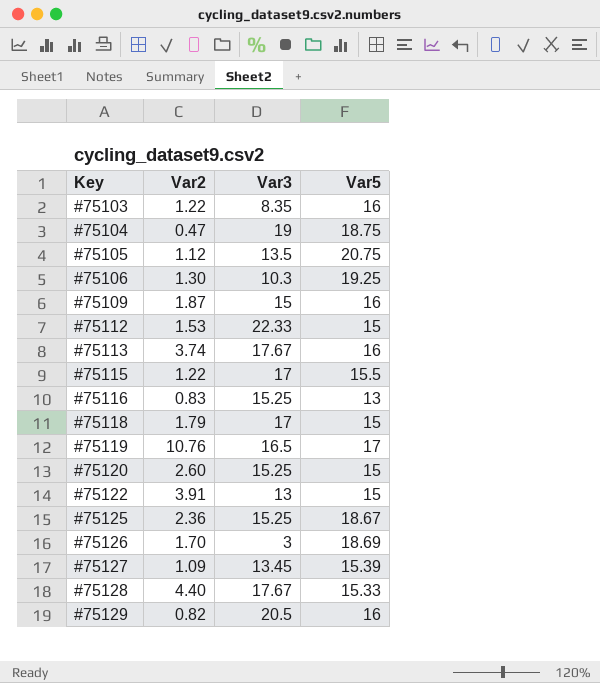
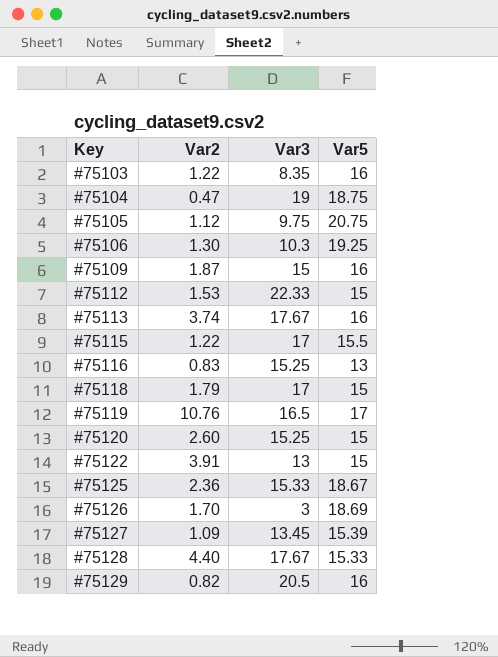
#75105 | Var3: 13.5 -> 9.75
#75125 | Var3: 15.25 -> 15.33

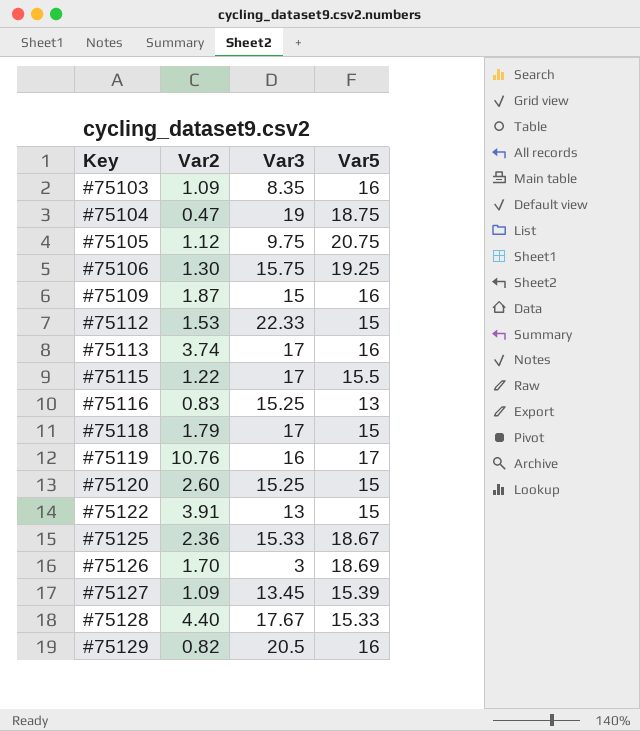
#75103 | Var2: 1.22 -> 1.09
#75106 | Var3: 10.3 -> 15.75
#75113 | Var3: 17.67 -> 17
#75119 | Var3: 16.5 -> 16

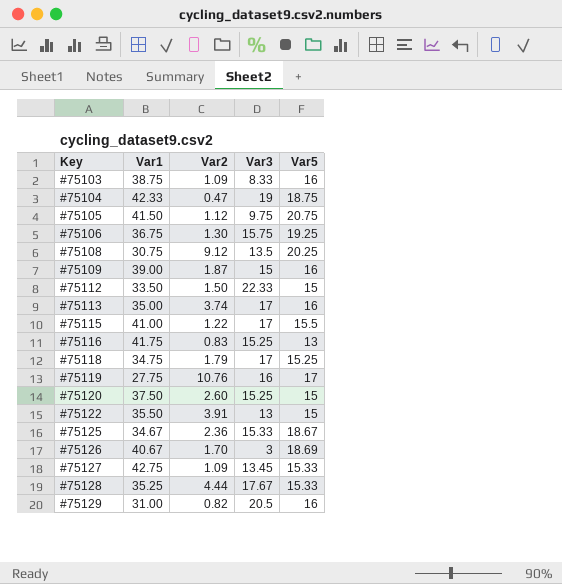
column Var1 | position: none -> 2
#75103 | Var3: 8.35 -> 8.33
row #75108: none -> 30.75 | 9.12 | 13.5 | 20.25
#75112 | Var2: 1.53 -> 1.50
#75118 | Var5: 15 -> 15.25
#75127 | Var5: 15.39 -> 15.33
#75128 | Var2: 4.40 -> 4.44

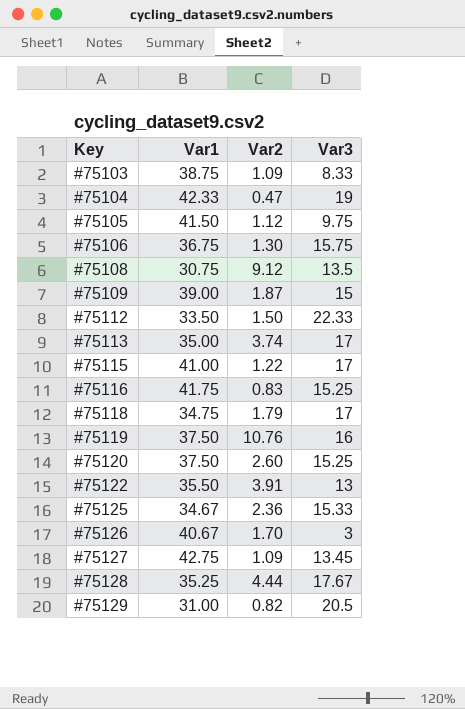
column Var5 | position: 5 -> none
#75119 | Var1: 27.75 -> 37.50

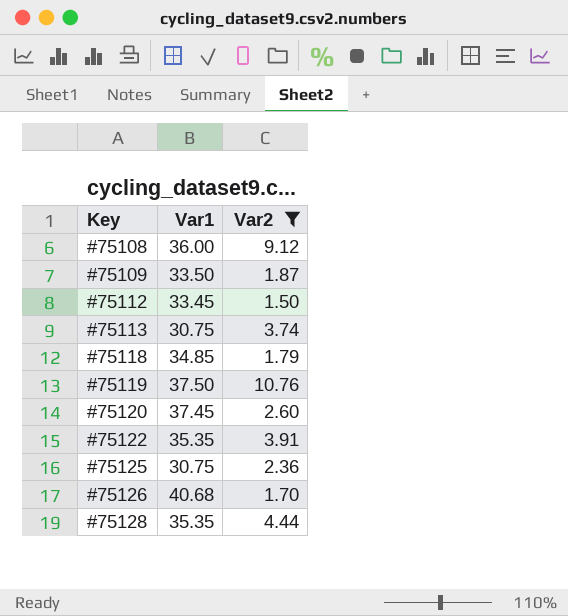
filter: none -> Var2 >= 1.50
column Var3 | position: 4 -> none
#75108 | Var1: 30.75 -> 36.00
#75109 | Var1: 39.00 -> 33.50
#75112 | Var1: 33.50 -> 33.45
#75113 | Var1: 35.00 -> 30.75
#75118 | Var1: 34.75 -> 34.85
#75120 | Var1: 37.50 -> 37.45
#75122 | Var1: 35.50 -> 35.35
#75125 | Var1: 34.67 -> 30.75
#75126 | Var1: 40.67 -> 40.68
#75128 | Var1: 35.25 -> 35.35

